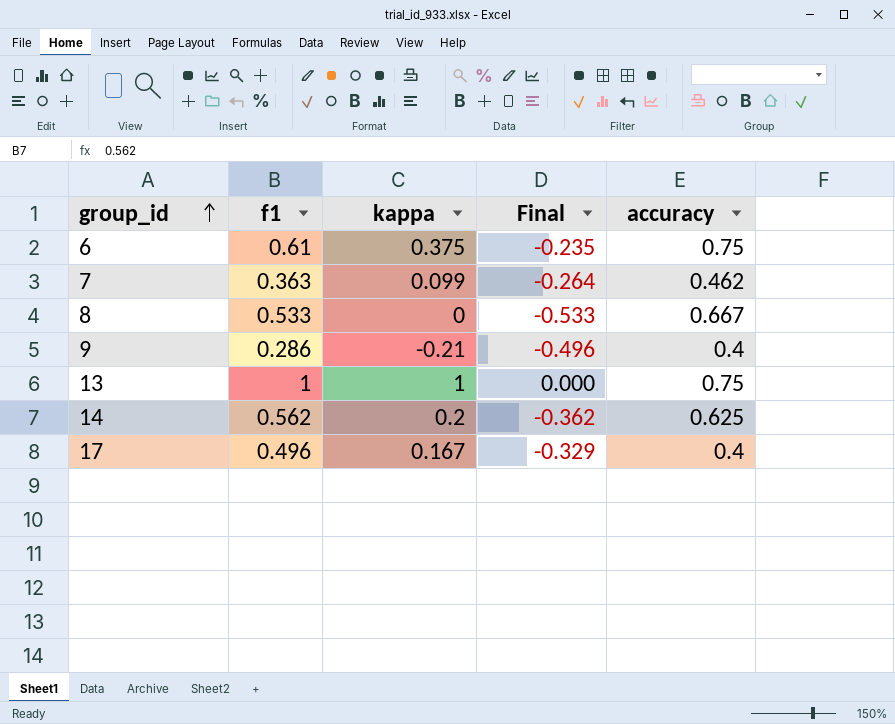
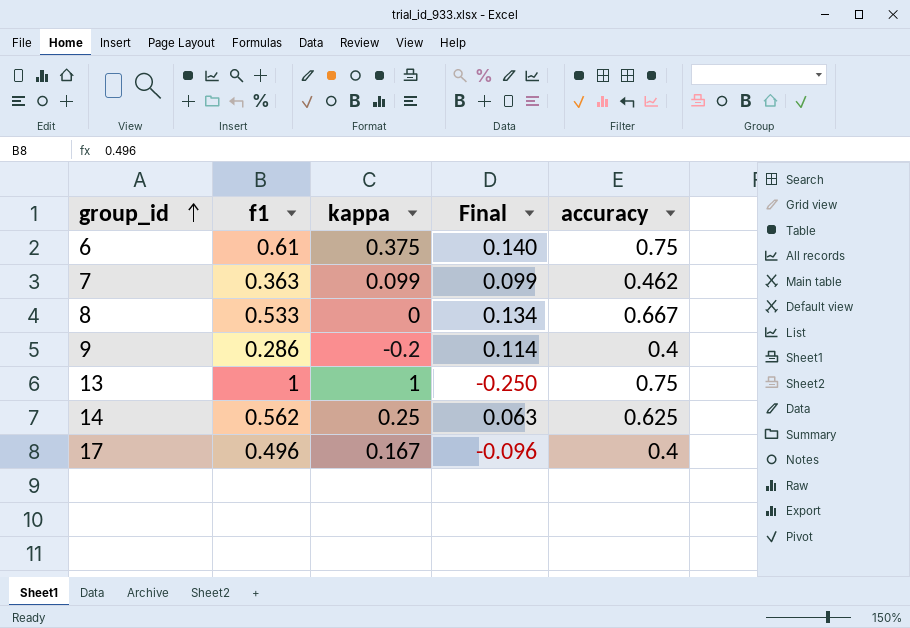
column Final | formula: [kappa] - [f1] -> [accuracy] - [f1]
9 | kappa: -0.21 -> -0.2
14 | kappa: 0.2 -> 0.25

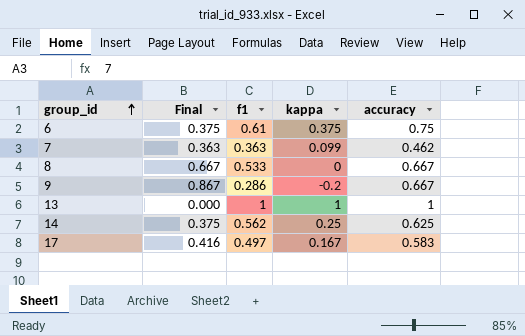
column Final | formula: [accuracy] - [f1] -> [accuracy] - [kappa]
column Final | position: 4 -> 2
9 | accuracy: 0.4 -> 0.667
13 | accuracy: 0.75 -> 1
17 | f1: 0.496 -> 0.497
17 | accuracy: 0.4 -> 0.583

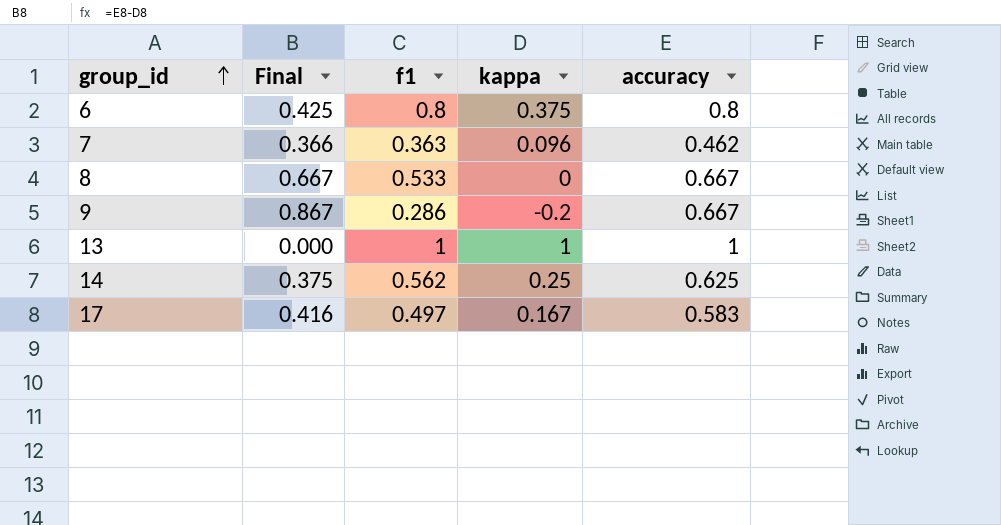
6 | Final: 0.375 -> 0.425
6 | f1: 0.61 -> 0.8
6 | accuracy: 0.75 -> 0.8
7 | Final: 0.363 -> 0.366
7 | kappa: 0.099 -> 0.096

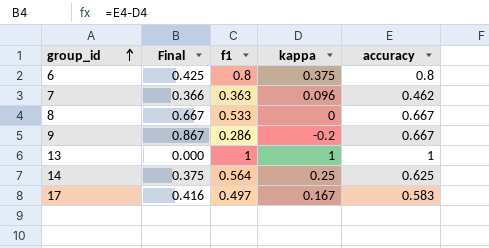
14 | f1: 0.562 -> 0.564

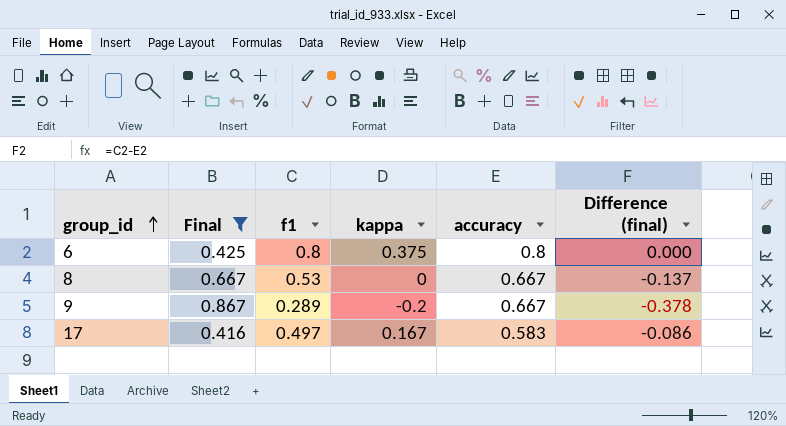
filter: none -> Final >= 0.416
column Difference (final) | formula: none -> [f1] - [accuracy]
8 | f1: 0.533 -> 0.53
9 | f1: 0.286 -> 0.289

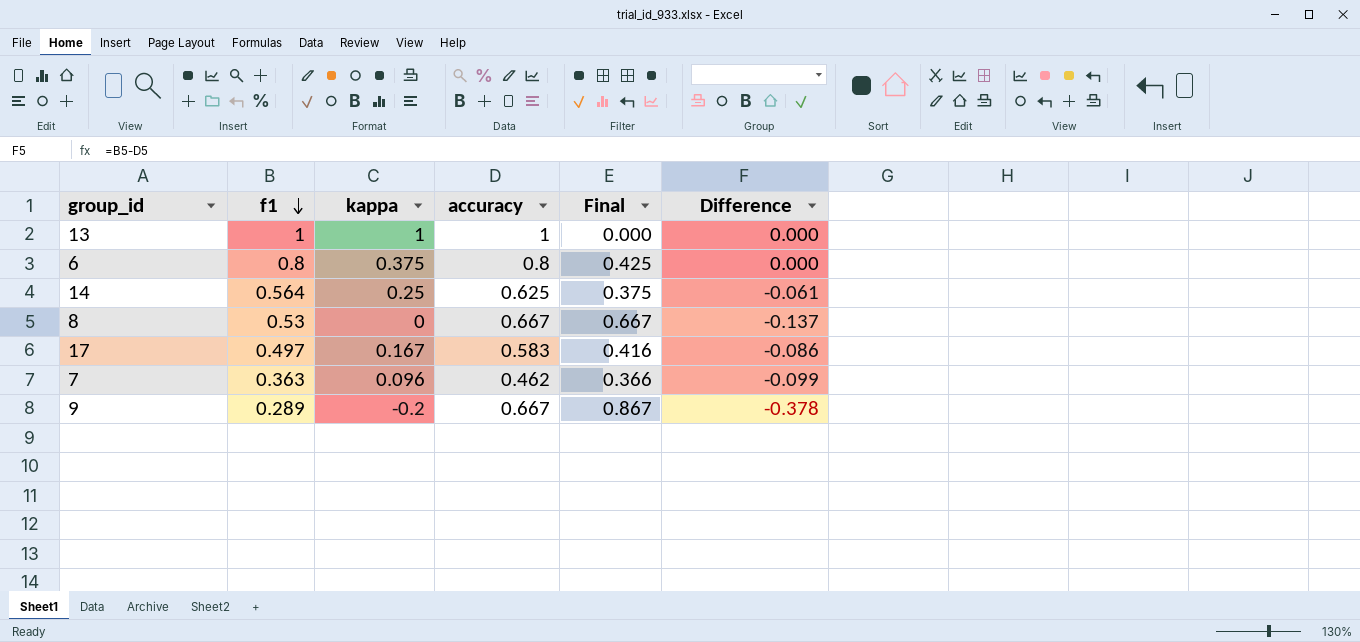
filter: Final >= 0.416 -> none
row order: group_id ascending -> f1 descending
column Final | position: 2 -> 5
column name: Difference (final) -> Difference

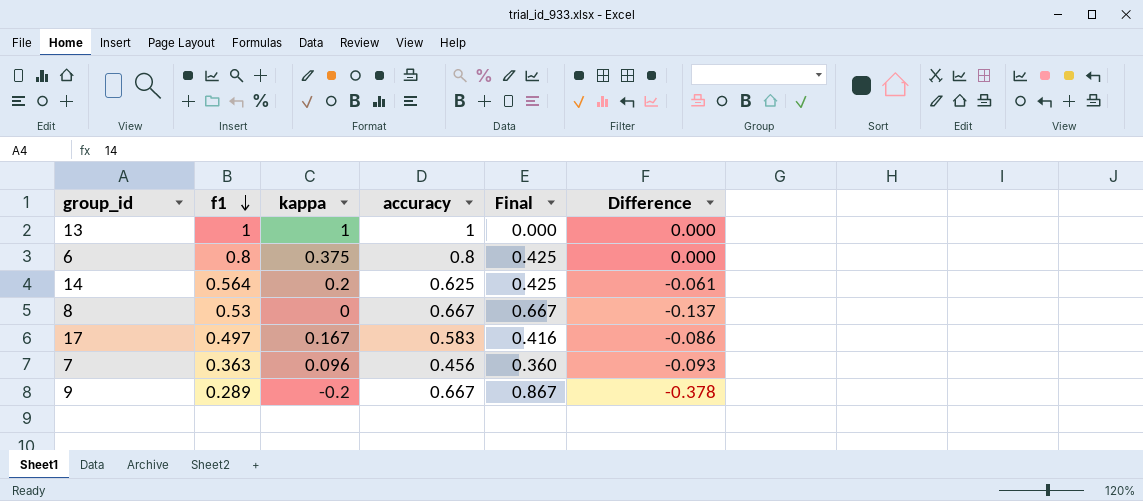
14 | kappa: 0.25 -> 0.2
14 | Final: 0.375 -> 0.425
7 | accuracy: 0.462 -> 0.456
7 | Final: 0.366 -> 0.360
7 | Difference: -0.099 -> -0.093

